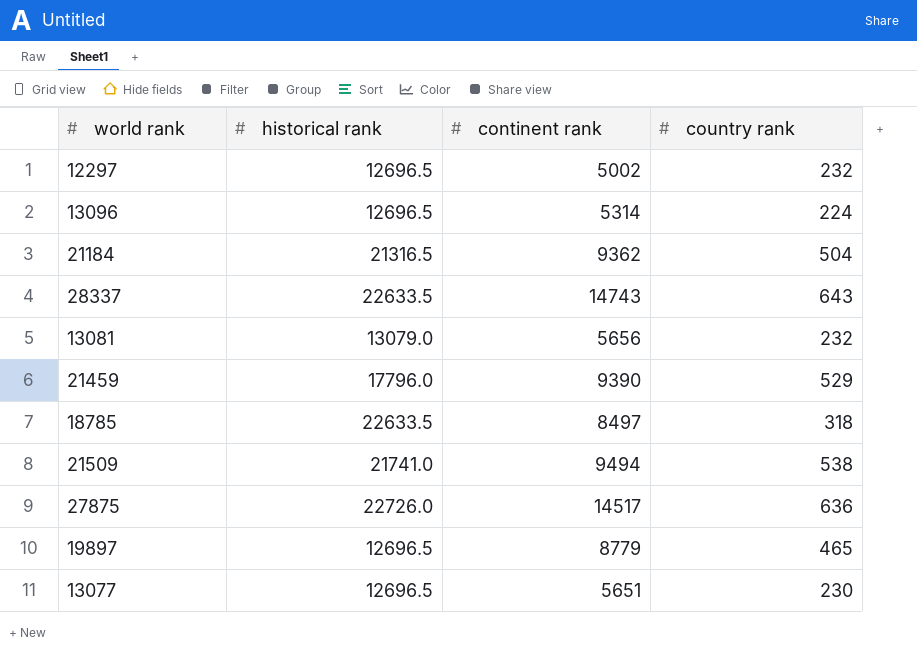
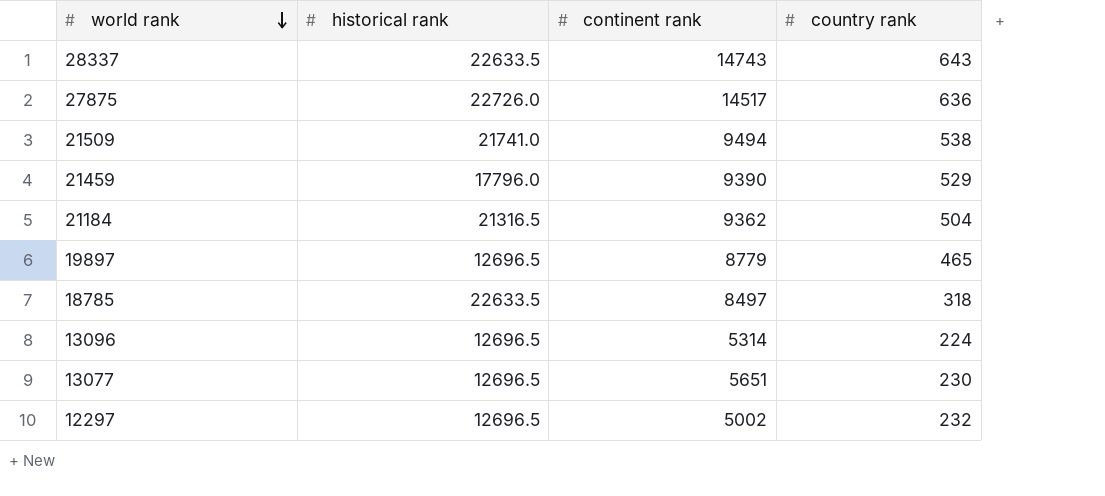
row order: none -> world rank descending
row 13081: 13079.0 | 5656 | 232 -> none

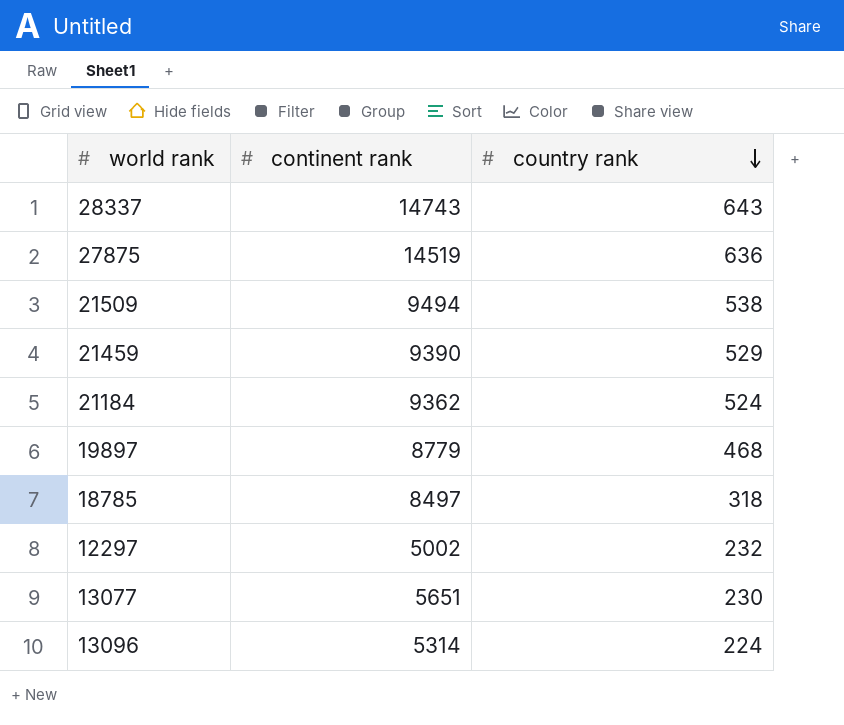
row order: world rank descending -> country rank descending
column historical rank | position: 2 -> none
27875 | continent rank: 14517 -> 14519
21184 | country rank: 504 -> 524
19897 | country rank: 465 -> 468

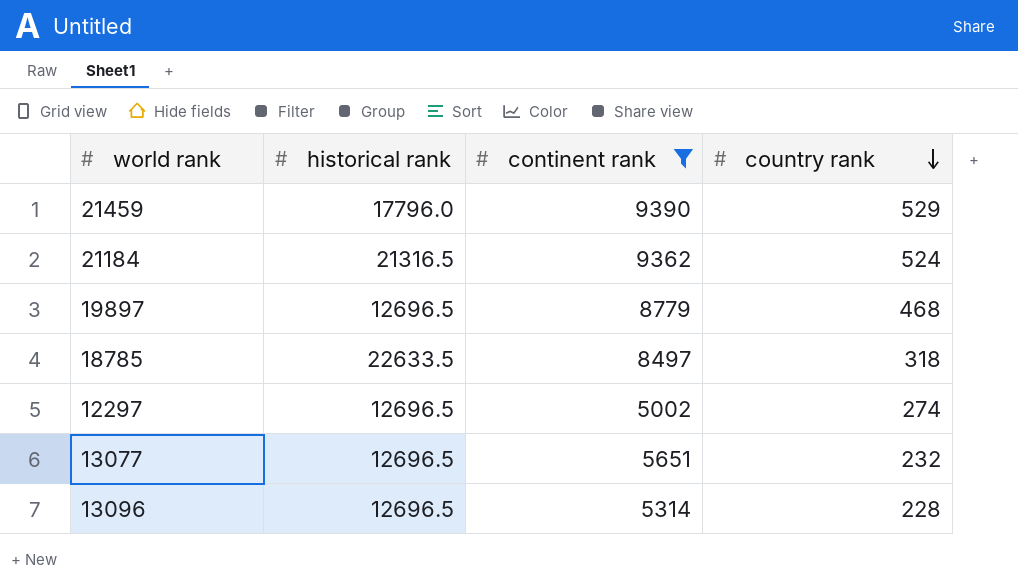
filter: none -> continent rank <= 9390
column historical rank | position: none -> 2
12297 | country rank: 232 -> 274
13077 | country rank: 230 -> 232
13096 | country rank: 224 -> 228

